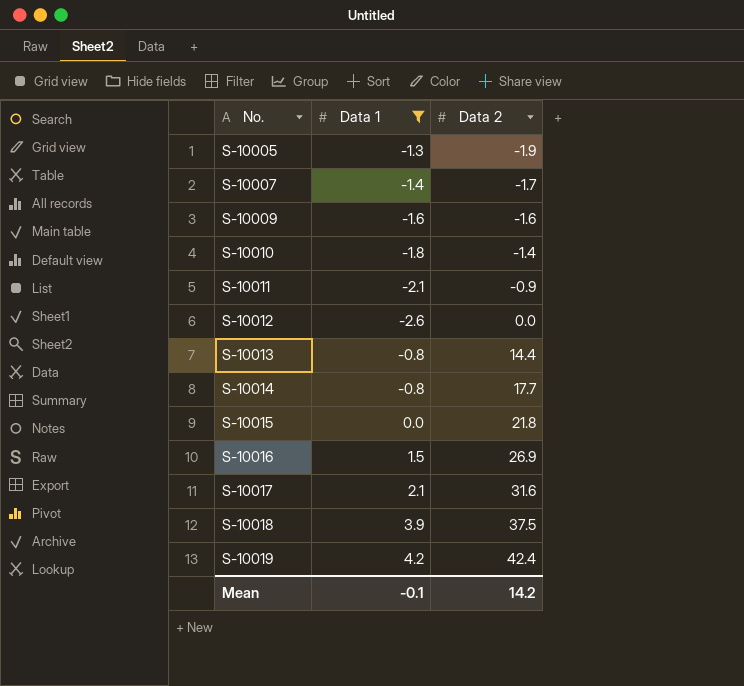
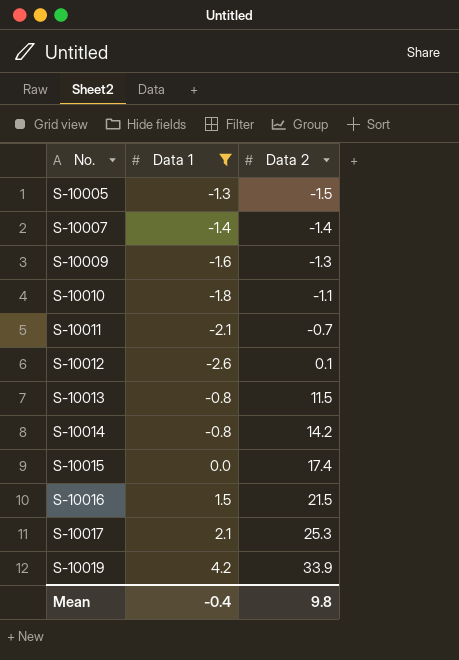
row S-10018: 3.9 | 37.5 -> none
S-10005 | Data 2: -1.9 -> -1.5
S-10007 | Data 2: -1.7 -> -1.4
S-10009 | Data 2: -1.6 -> -1.3
S-10010 | Data 2: -1.4 -> -1.1
S-10011 | Data 2: -0.9 -> -0.7
S-10012 | Data 2: 0.0 -> 0.1
S-10013 | Data 2: 14.4 -> 11.5
S-10014 | Data 2: 17.7 -> 14.2
S-10015 | Data 2: 21.8 -> 17.4
S-10016 | Data 2: 26.9 -> 21.5
S-10017 | Data 2: 31.6 -> 25.3
S-10019 | Data 2: 42.4 -> 33.9
Mean | Data 1: -0.1 -> -0.4
Mean | Data 2: 14.2 -> 9.8

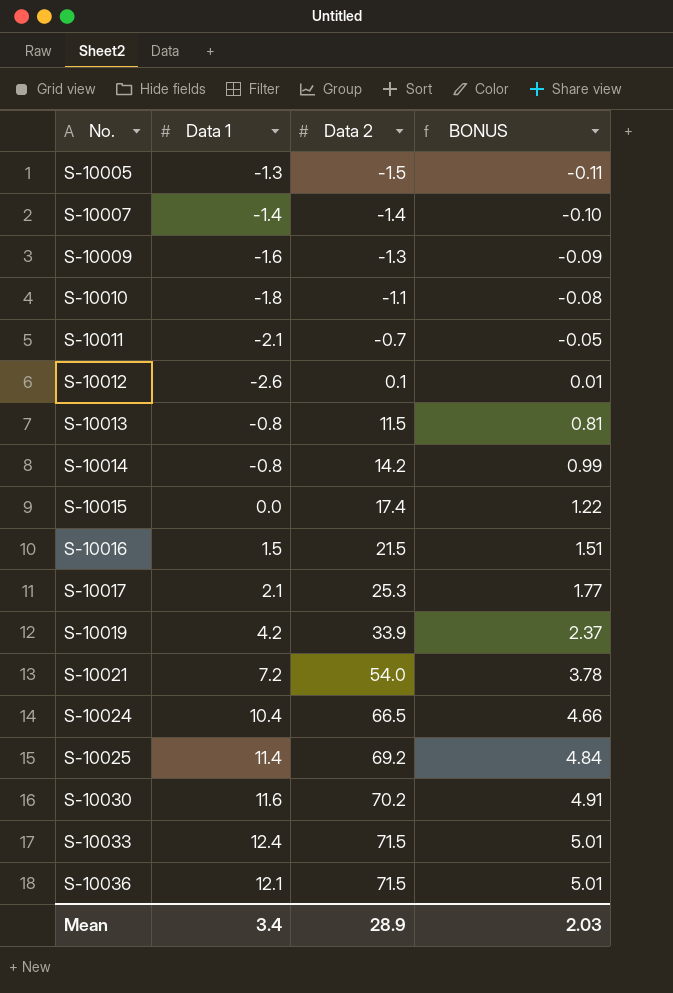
filter: Data 1 <= 4.2 -> none
column BONUS | formula: none -> [Data 2] * 0.07
Mean | Data 1: -0.4 -> 3.4
Mean | Data 2: 9.8 -> 28.9

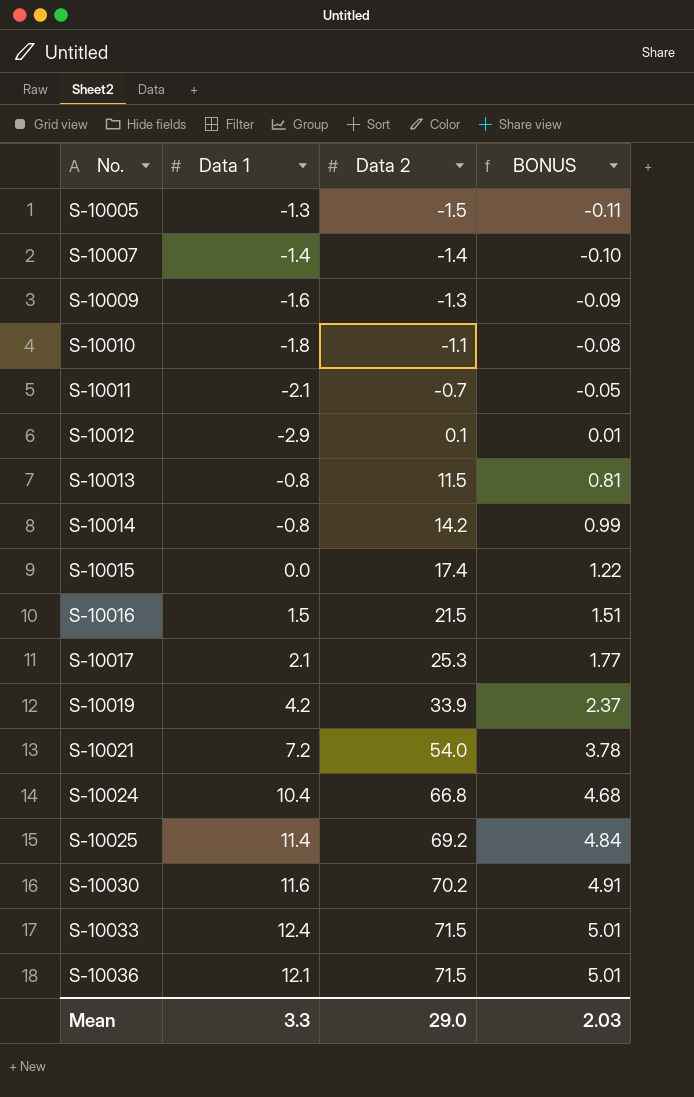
S-10012 | Data 1: -2.6 -> -2.9
S-10024 | Data 2: 66.5 -> 66.8
S-10024 | BONUS: 4.66 -> 4.68
Mean | Data 1: 3.4 -> 3.3
Mean | Data 2: 28.9 -> 29.0

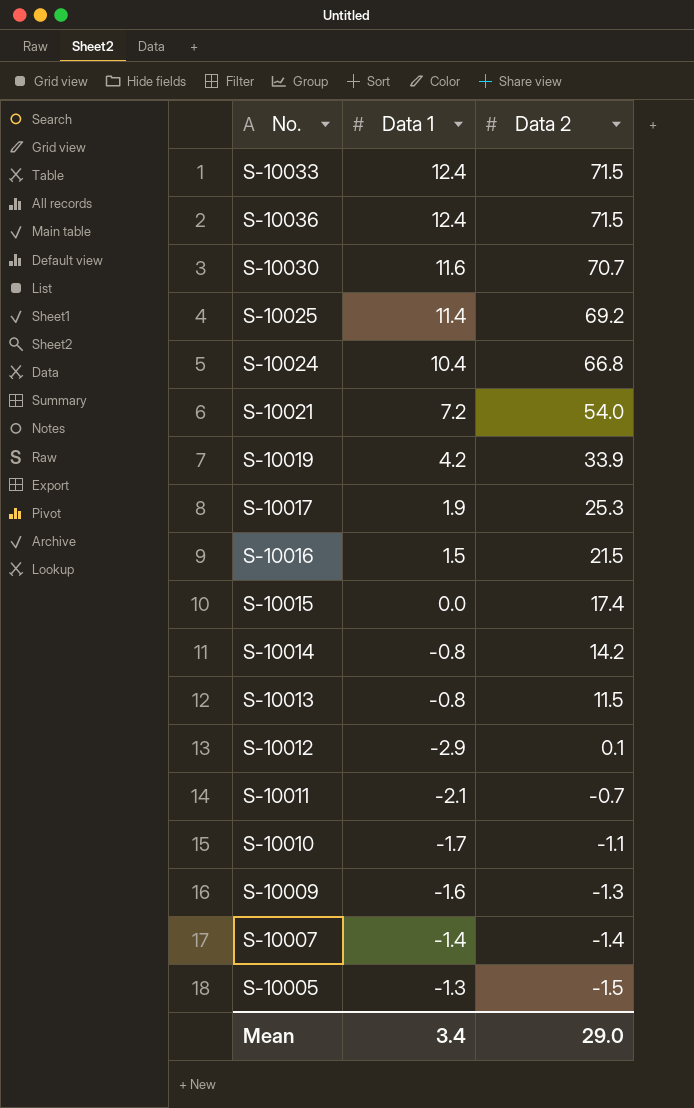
row order: No. ascending -> Data 2 descending
column BONUS | formula: [Data 2] * 0.07 -> none
S-10036 | Data 1: 12.1 -> 12.4
S-10030 | Data 2: 70.2 -> 70.7
S-10017 | Data 1: 2.1 -> 1.9
S-10010 | Data 1: -1.8 -> -1.7
Mean | Data 1: 3.3 -> 3.4

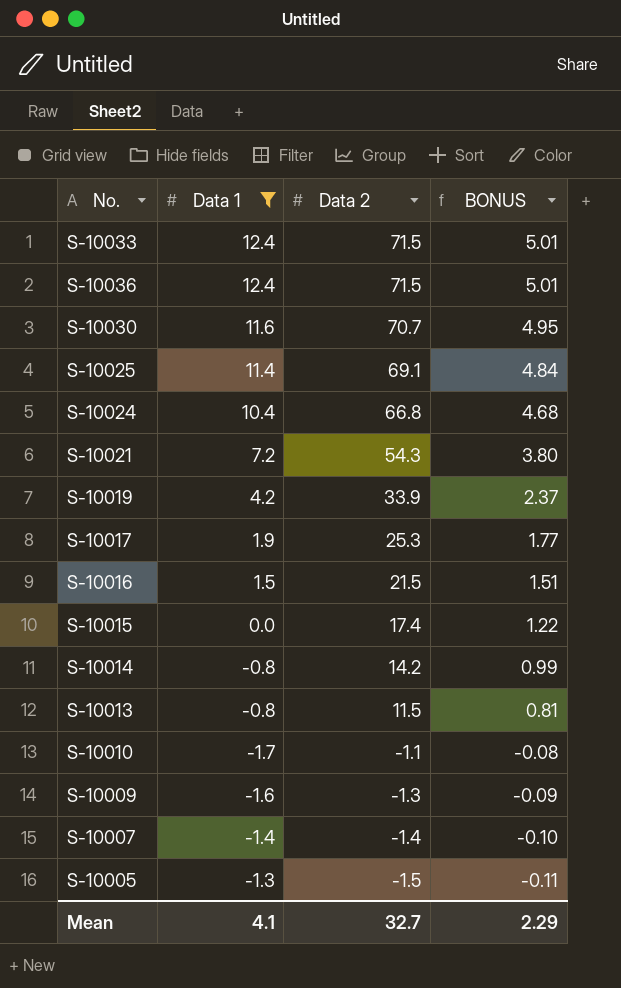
filter: none -> Data 1 >= -1.7
column BONUS | formula: none -> [Data 2] * 0.07
S-10025 | Data 2: 69.2 -> 69.1
S-10021 | Data 2: 54.0 -> 54.3
Mean | Data 1: 3.4 -> 4.1
Mean | Data 2: 29.0 -> 32.7

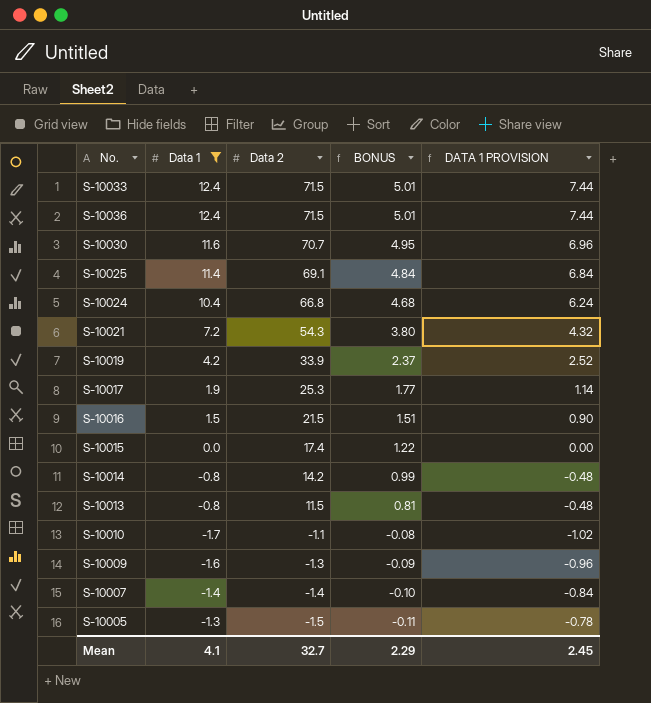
column DATA 1 PROVISION | formula: none -> [Data 1] * 0.6

